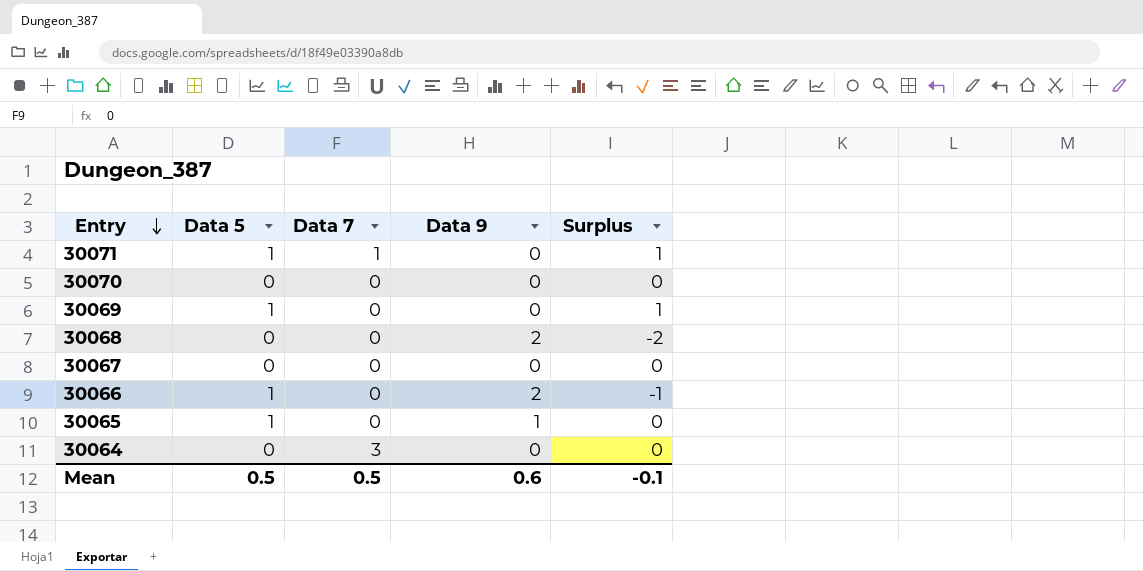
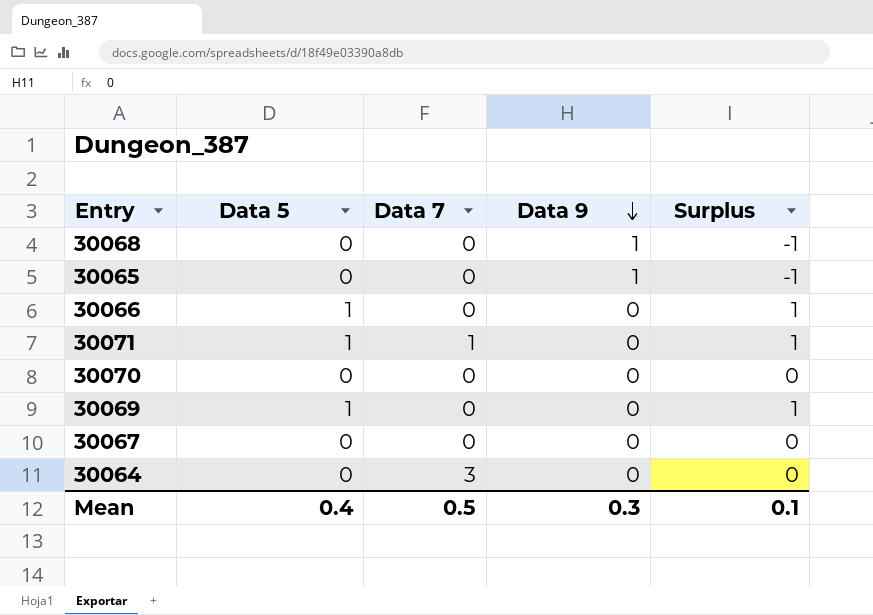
row order: Entry descending -> Data 9 descending
30068 | Data 9: 2 -> 1
30068 | Surplus: -2 -> -1
30065 | Data 5: 1 -> 0
30065 | Surplus: 0 -> -1
30066 | Data 9: 2 -> 0
30066 | Surplus: -1 -> 1
Mean | Data 5: 0.5 -> 0.4
Mean | Data 9: 0.6 -> 0.3
Mean | Surplus: -0.1 -> 0.1

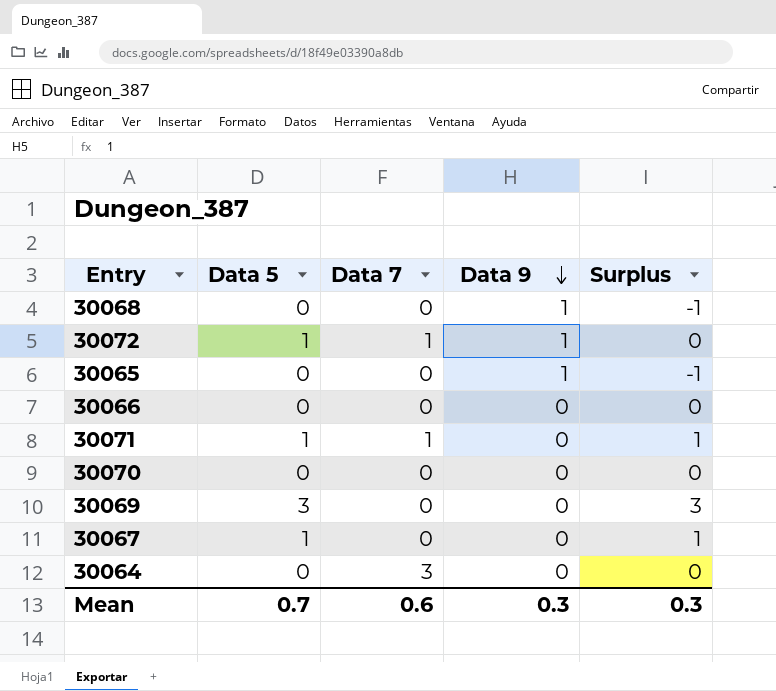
row 30072: none -> 1 | 1 | 1 | 0
30066 | Data 5: 1 -> 0
30066 | Surplus: 1 -> 0
30069 | Data 5: 1 -> 3
30069 | Surplus: 1 -> 3
30067 | Data 5: 0 -> 1
30067 | Surplus: 0 -> 1
Mean | Data 5: 0.4 -> 0.7
Mean | Data 7: 0.5 -> 0.6
Mean | Surplus: 0.1 -> 0.3

